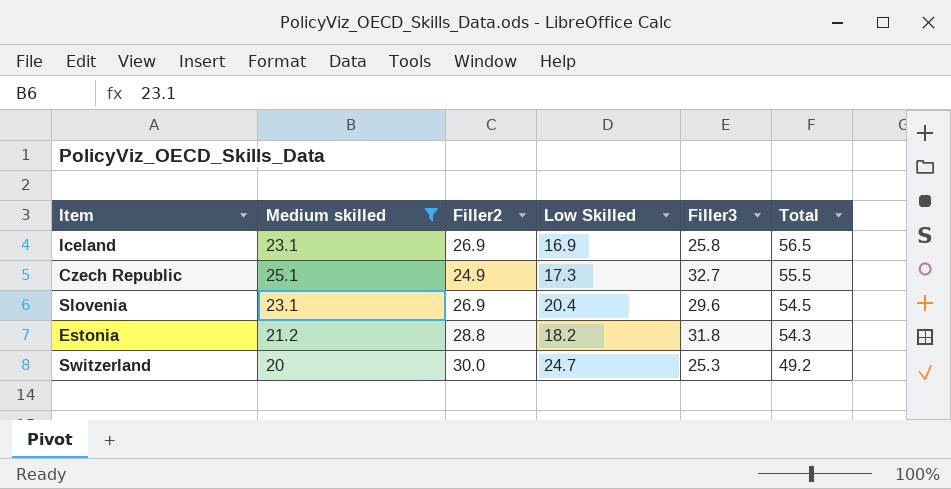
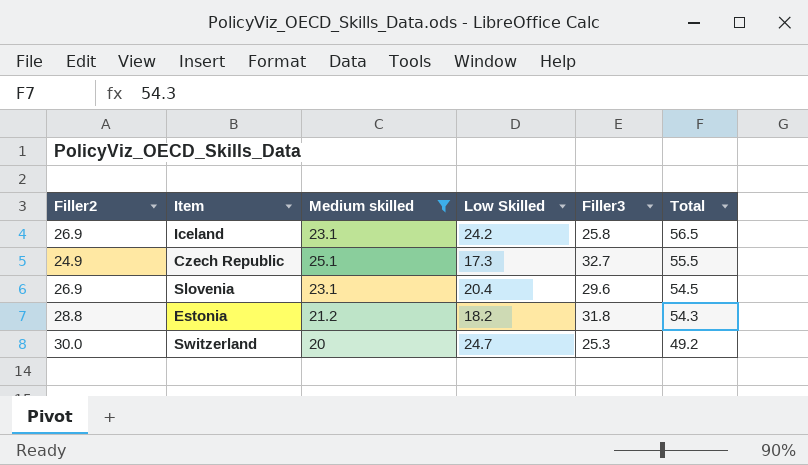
column Filler2 | position: 3 -> 1
Iceland | Low Skilled: 16.9 -> 24.2

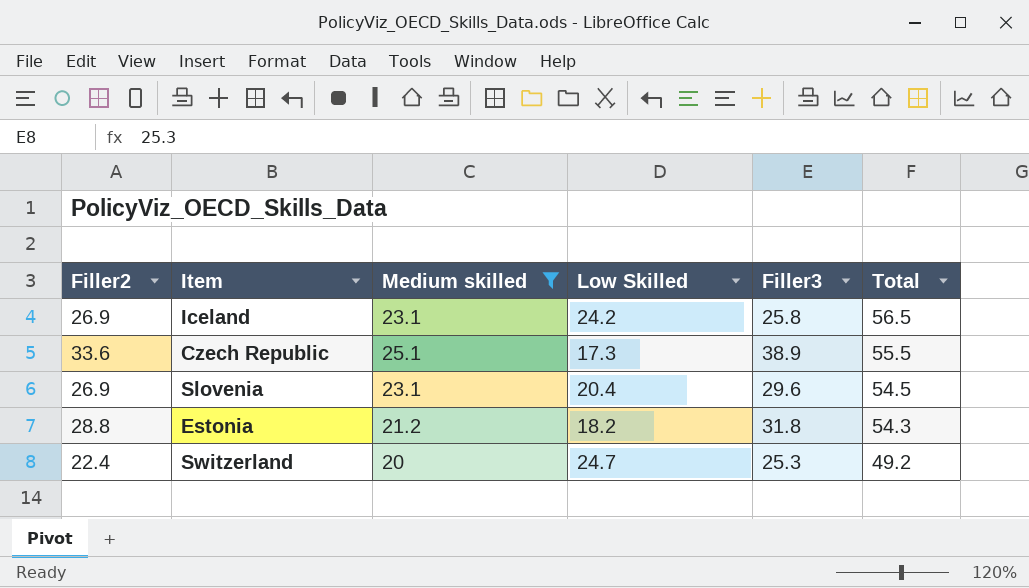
Czech Republic | Filler2: 24.9 -> 33.6
Czech Republic | Filler3: 32.7 -> 38.9
Switzerland | Filler2: 30.0 -> 22.4

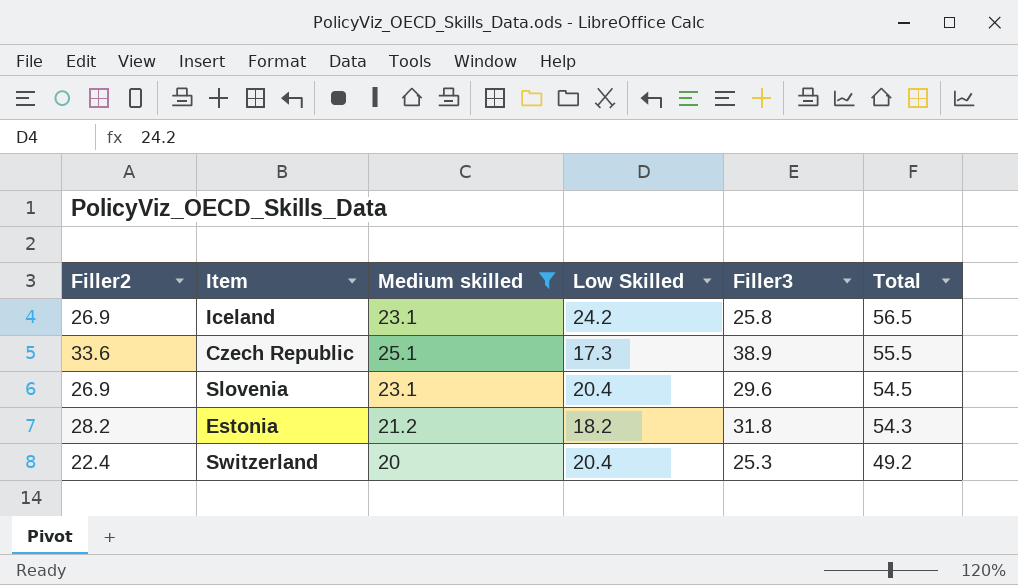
Estonia | Filler2: 28.8 -> 28.2
Switzerland | Low Skilled: 24.7 -> 20.4

